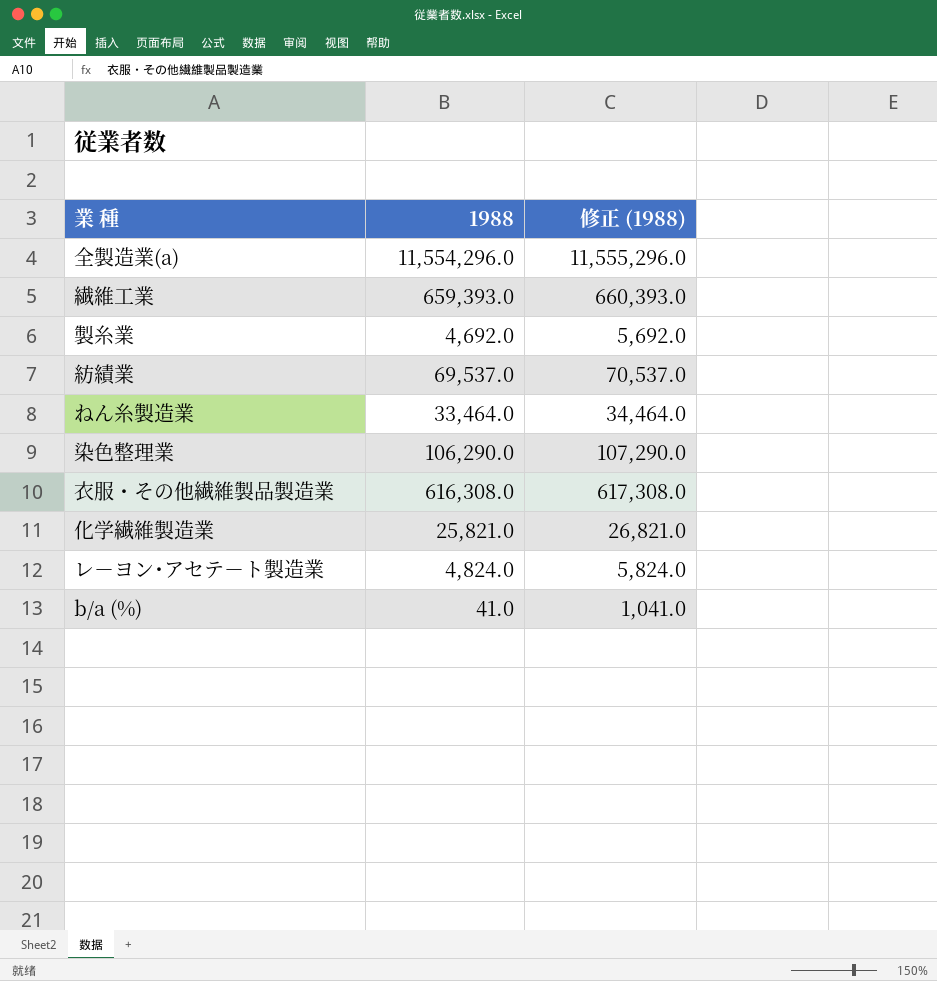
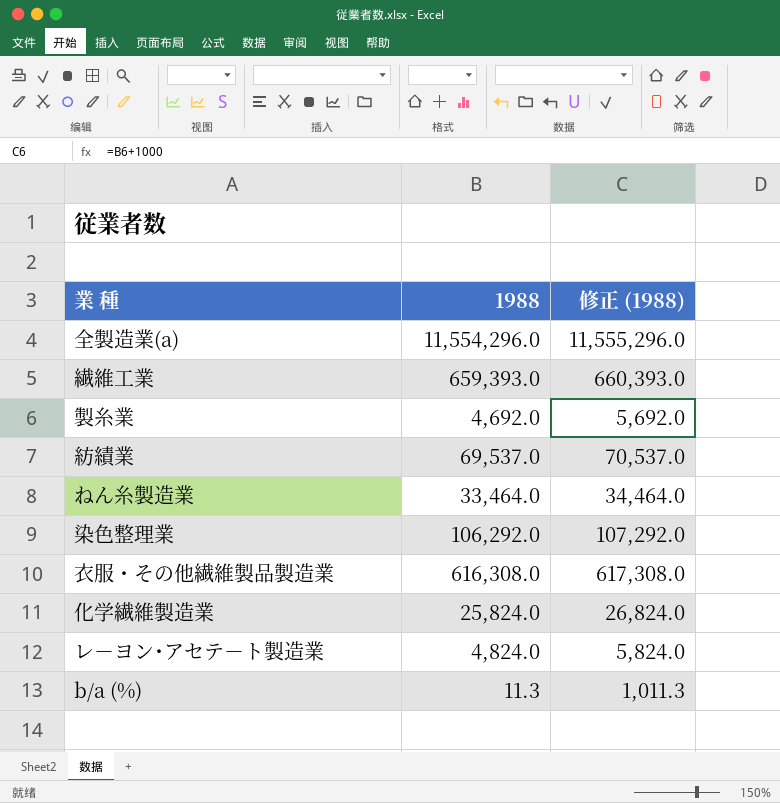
染色整理業 | 1988: 106,290.0 -> 106,292.0
染色整理業 | 修正 (1988): 107,290.0 -> 107,292.0
化学繊維製造業 | 1988: 25,821.0 -> 25,824.0
化学繊維製造業 | 修正 (1988): 26,821.0 -> 26,824.0
b/a (%) | 1988: 41.0 -> 11.3
b/a (%) | 修正 (1988): 1,041.0 -> 1,011.3

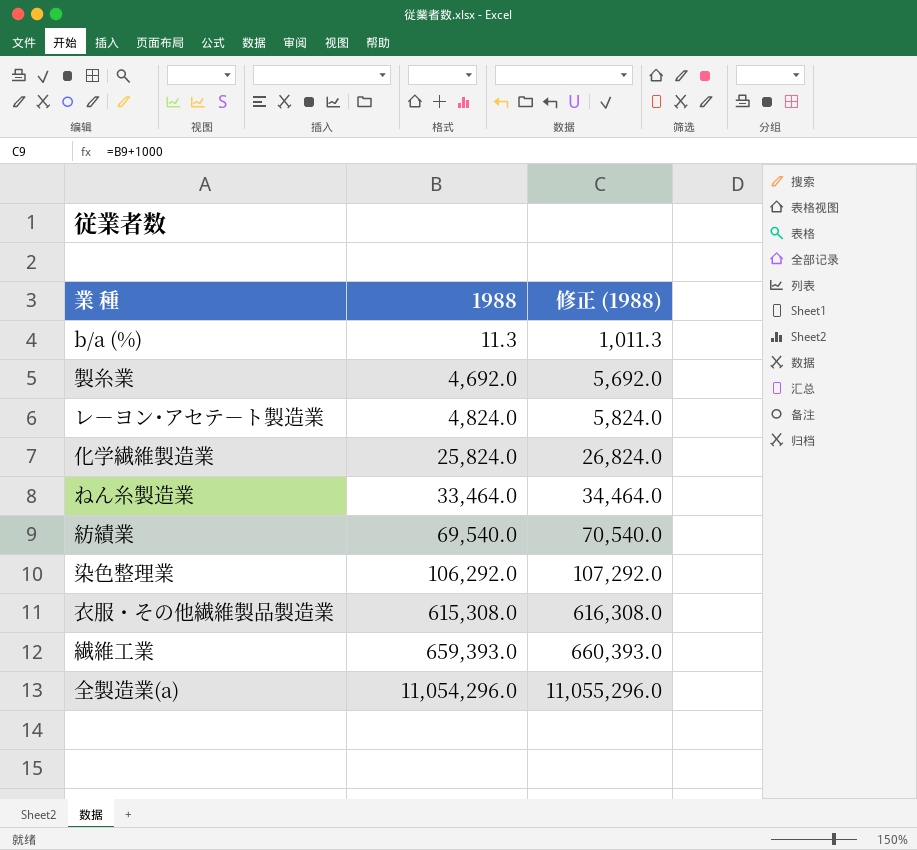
row order: none -> 1988 ascending
紡績業 | 1988: 69,537.0 -> 69,540.0
紡績業 | 修正 (1988): 70,537.0 -> 70,540.0
衣服・その他繊維製品製造業 | 1988: 616,308.0 -> 615,308.0
衣服・その他繊維製品製造業 | 修正 (1988): 617,308.0 -> 616,308.0
全製造業(a) | 1988: 11,554,296.0 -> 11,054,296.0
全製造業(a) | 修正 (1988): 11,555,296.0 -> 11,055,296.0

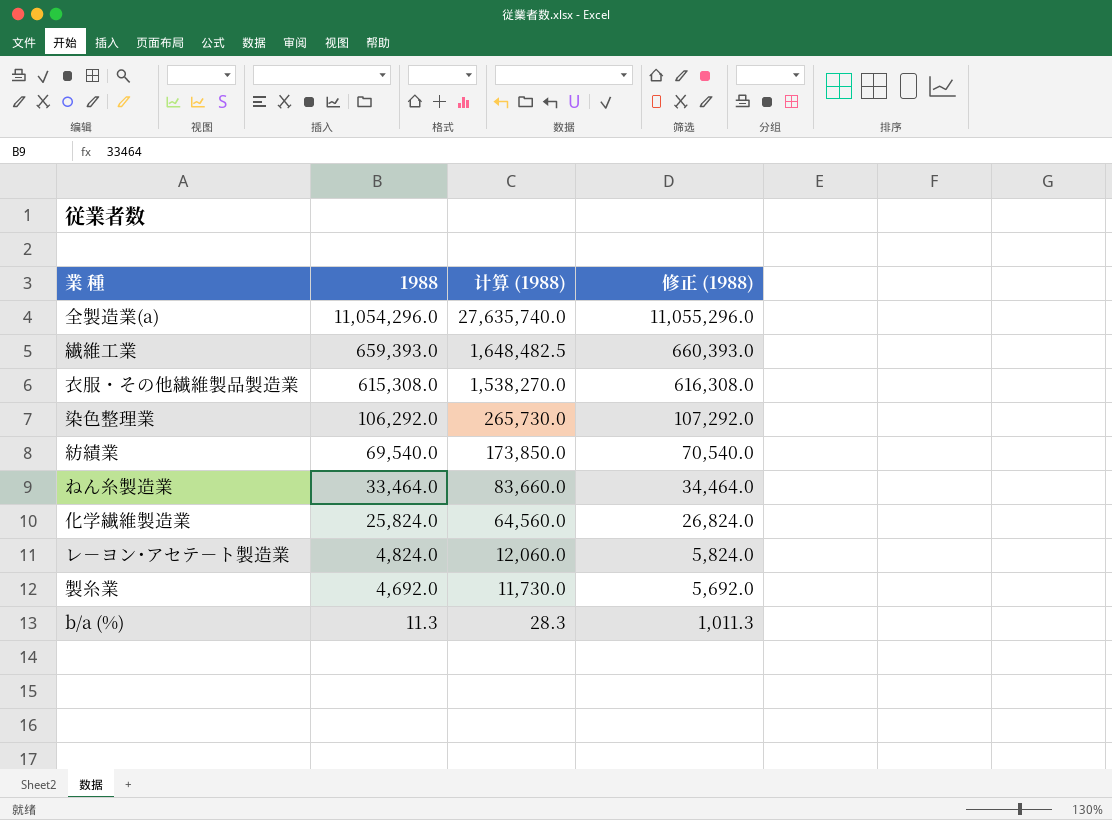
row order: 1988 ascending -> 1988 descending
column 计算 (1988) | formula: none -> [1988] * 2.5

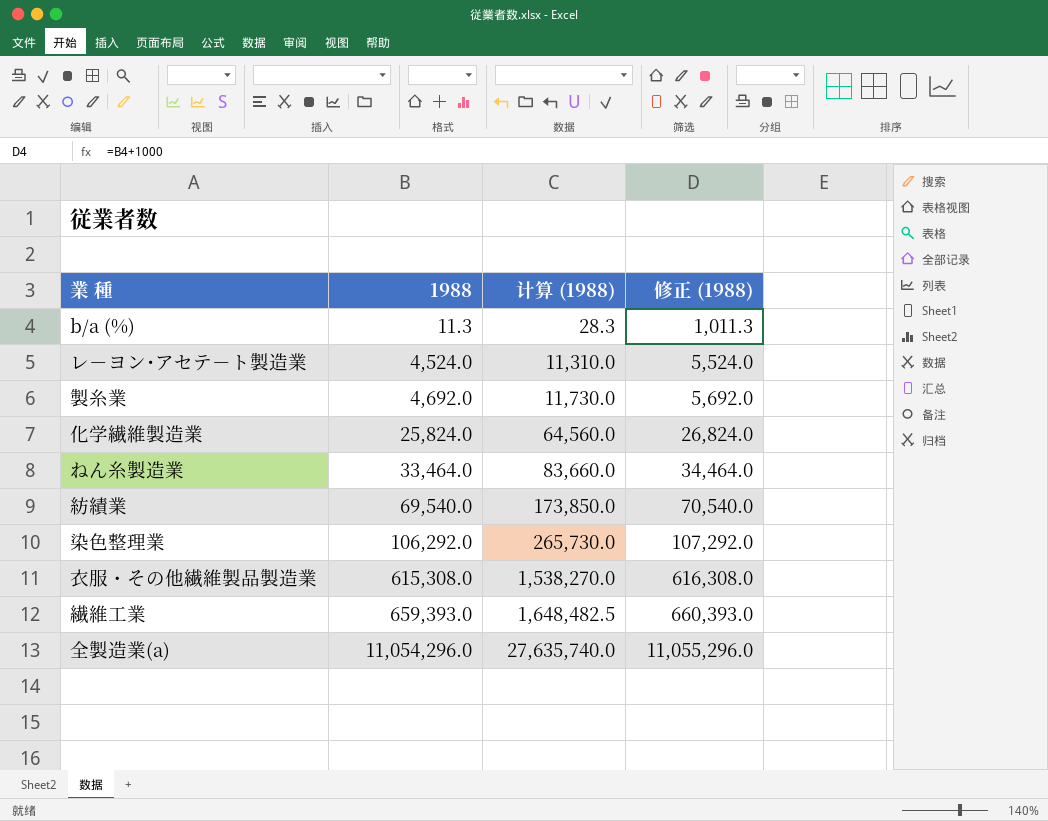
row order: 1988 descending -> 1988 ascending
レ－ヨン･アセテ－ト製造業 | 1988: 4,824.0 -> 4,524.0
レ－ヨン･アセテ－ト製造業 | 计算 (1988): 12,060.0 -> 11,310.0
レ－ヨン･アセテ－ト製造業 | 修正 (1988): 5,824.0 -> 5,524.0

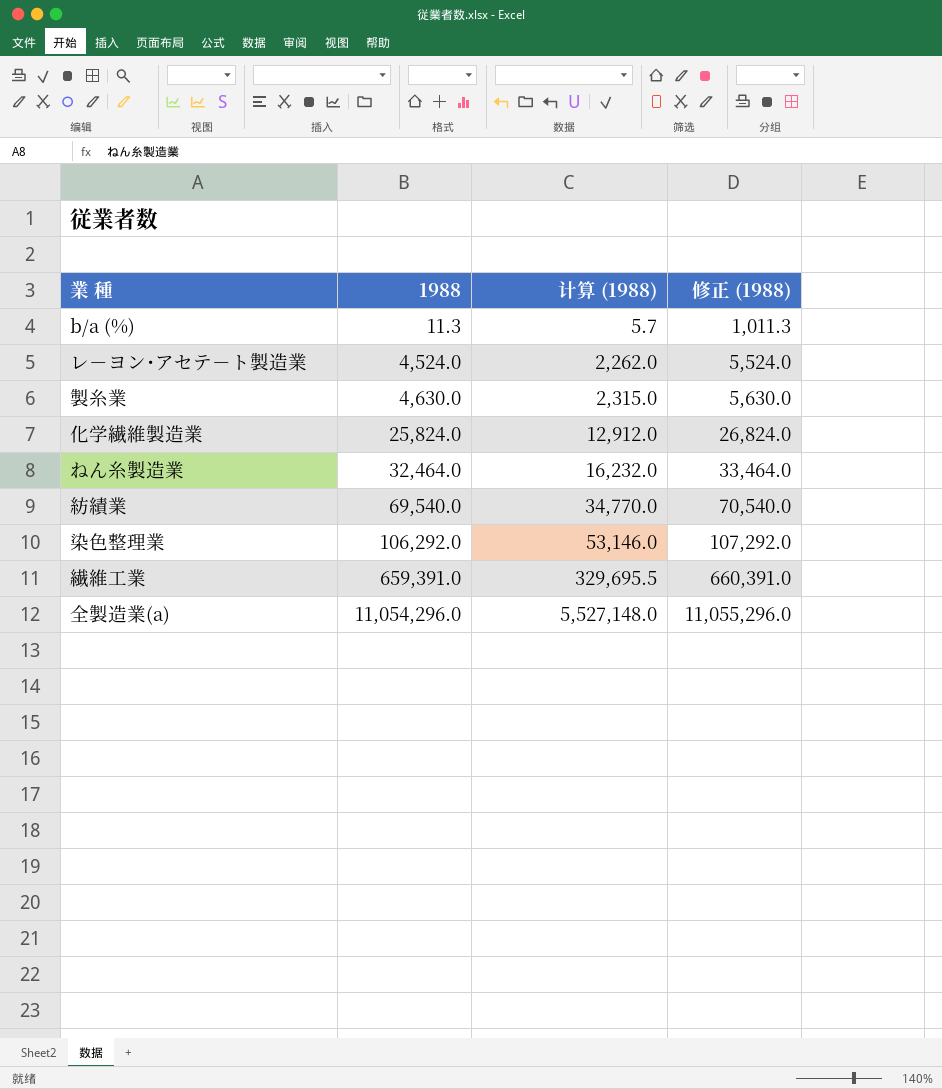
column 计算 (1988) | formula: [1988] * 2.5 -> [1988] * 0.5
row 衣服・その他繊維製品製造業: 615,308.0 | 1,538,270.0 | 616,308.0 -> none
製糸業 | 1988: 4,692.0 -> 4,630.0
製糸業 | 修正 (1988): 5,692.0 -> 5,630.0
ねん糸製造業 | 1988: 33,464.0 -> 32,464.0
ねん糸製造業 | 修正 (1988): 34,464.0 -> 33,464.0
繊維工業 | 1988: 659,393.0 -> 659,391.0
繊維工業 | 修正 (1988): 660,393.0 -> 660,391.0

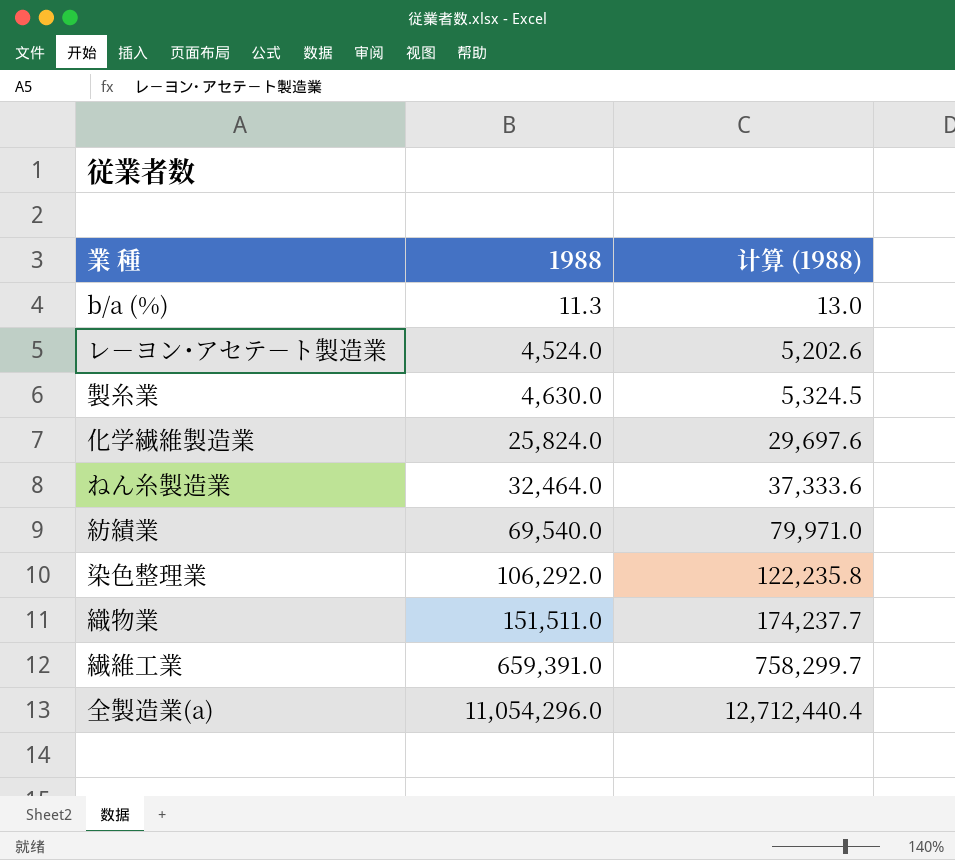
column 修正 (1988) | formula: [1988] + 1000 -> none
column 计算 (1988) | formula: [1988] * 0.5 -> [1988] * 1.15
row 織物業: none -> 151,511.0 | 174,237.7

